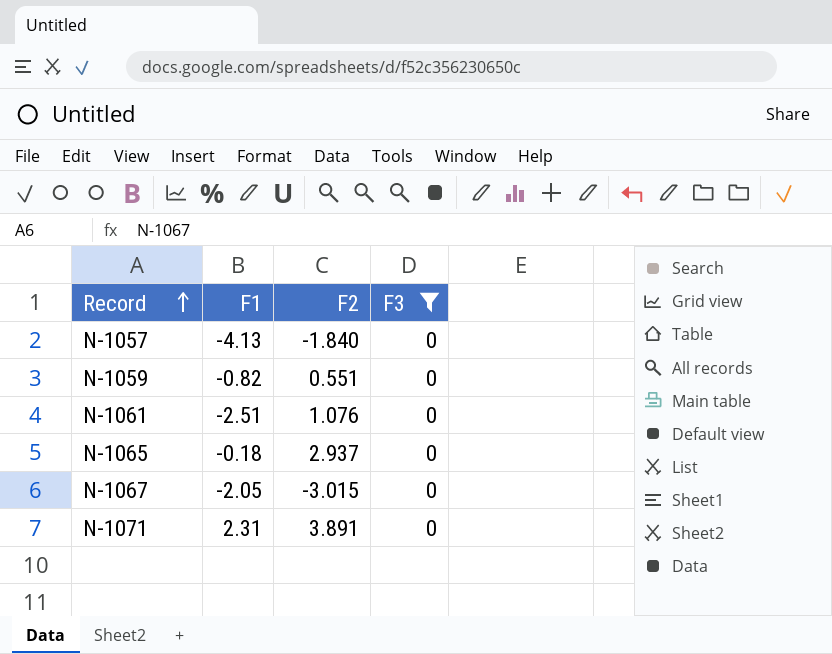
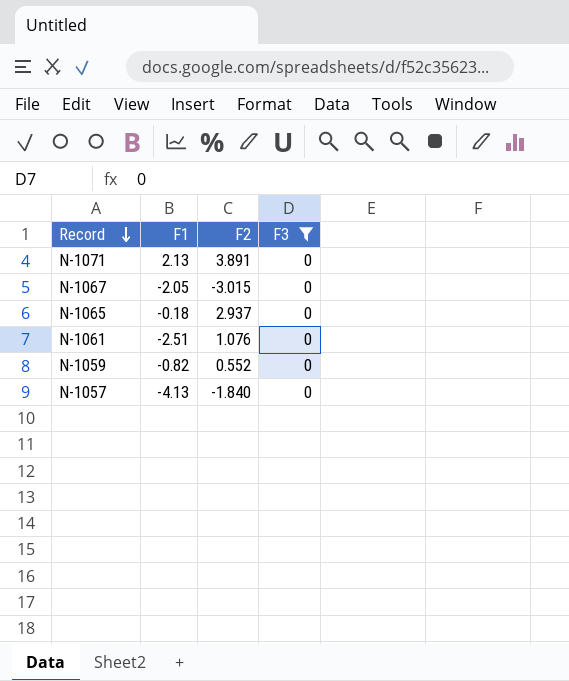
row order: Record ascending -> Record descending
N-1071 | F1: 2.31 -> 2.13
N-1059 | F2: 0.551 -> 0.552

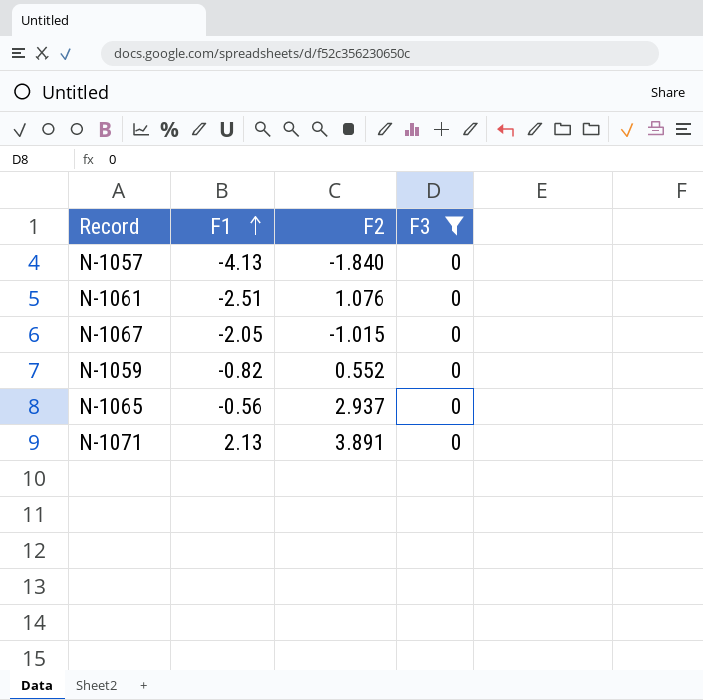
row order: Record descending -> F1 ascending
N-1067 | F2: -3.015 -> -1.015
N-1065 | F1: -0.18 -> -0.56

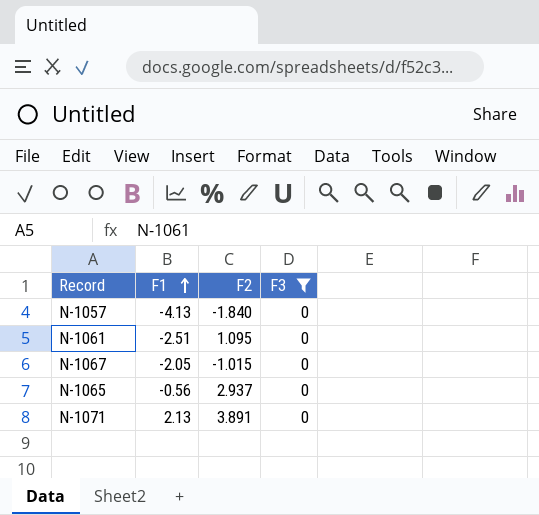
row N-1059: -0.82 | 0.552 | 0 -> none
N-1061 | F2: 1.076 -> 1.095

